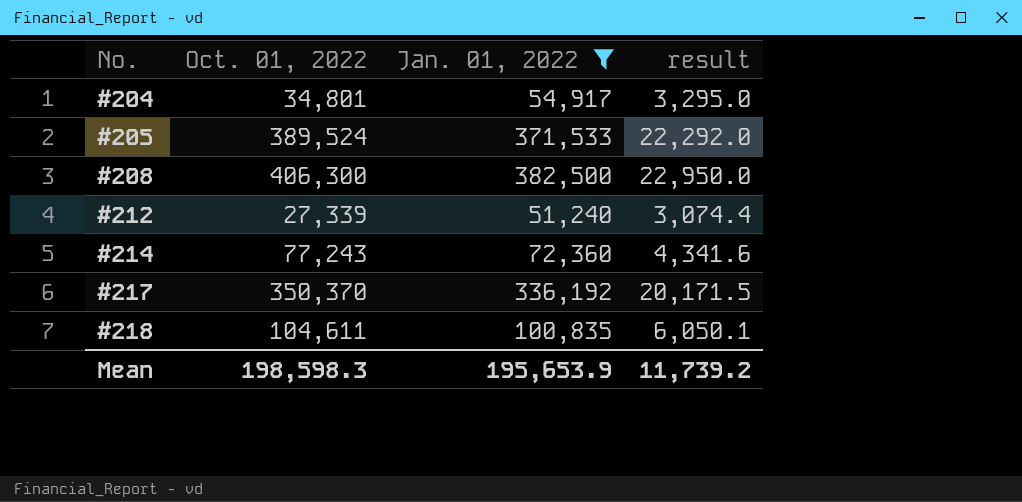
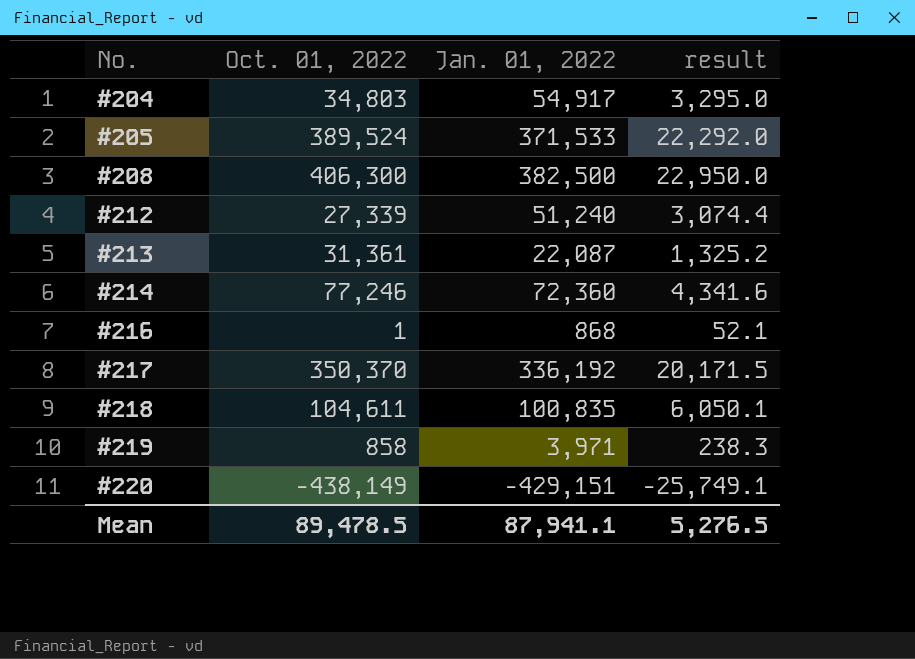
filter: Jan. 01, 2022 >= 51,240 -> none
#204 | Oct. 01, 2022: 34,801 -> 34,803
#214 | Oct. 01, 2022: 77,243 -> 77,246
Mean | Oct. 01, 2022: 198,598.3 -> 89,478.5
Mean | Jan. 01, 2022: 195,653.9 -> 87,941.1
Mean | result: 11,739.2 -> 5,276.5

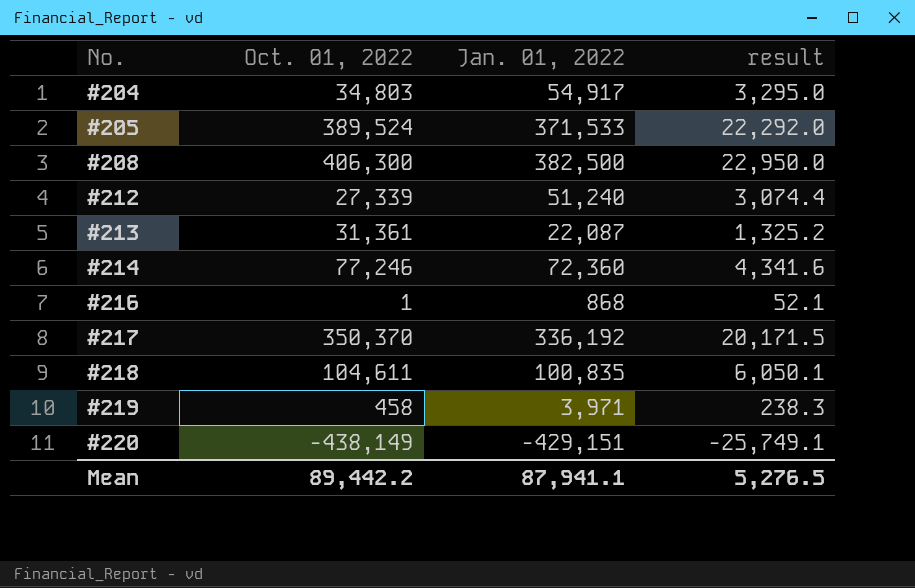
#219 | Oct. 01, 2022: 858 -> 458
Mean | Oct. 01, 2022: 89,478.5 -> 89,442.2

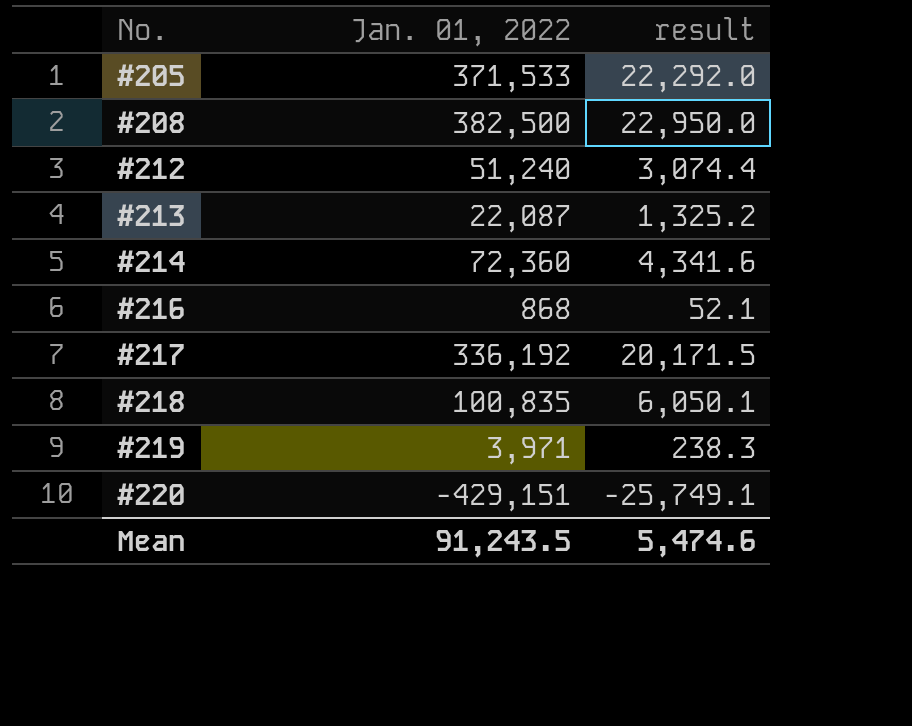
column Oct. 01, 2022 | position: 2 -> none
row #204: 34,803 | 54,917 | 3,295.0 -> none
Mean | Jan. 01, 2022: 87,941.1 -> 91,243.5
Mean | result: 5,276.5 -> 5,474.6

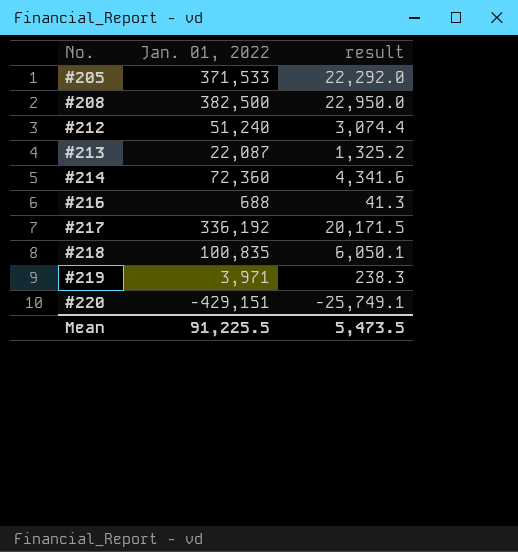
#216 | Jan. 01, 2022: 868 -> 688
#216 | result: 52.1 -> 41.3
Mean | Jan. 01, 2022: 91,243.5 -> 91,225.5
Mean | result: 5,474.6 -> 5,473.5

